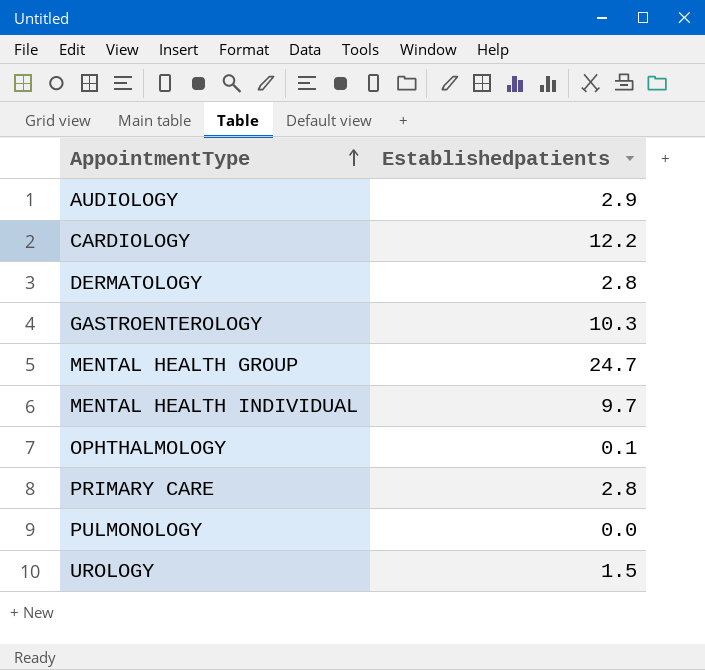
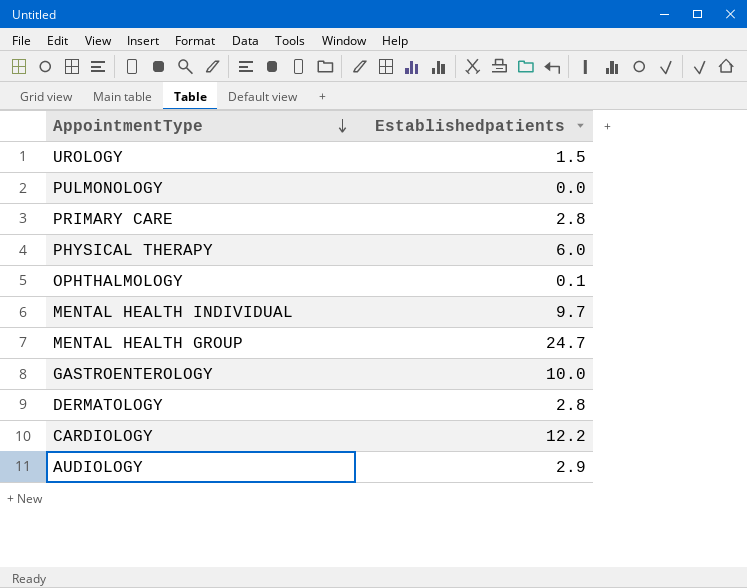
row order: AppointmentType ascending -> AppointmentType descending
row PHYSICAL THERAPY: none -> 6.0
GASTROENTEROLOGY | Establishedpatients: 10.3 -> 10.0

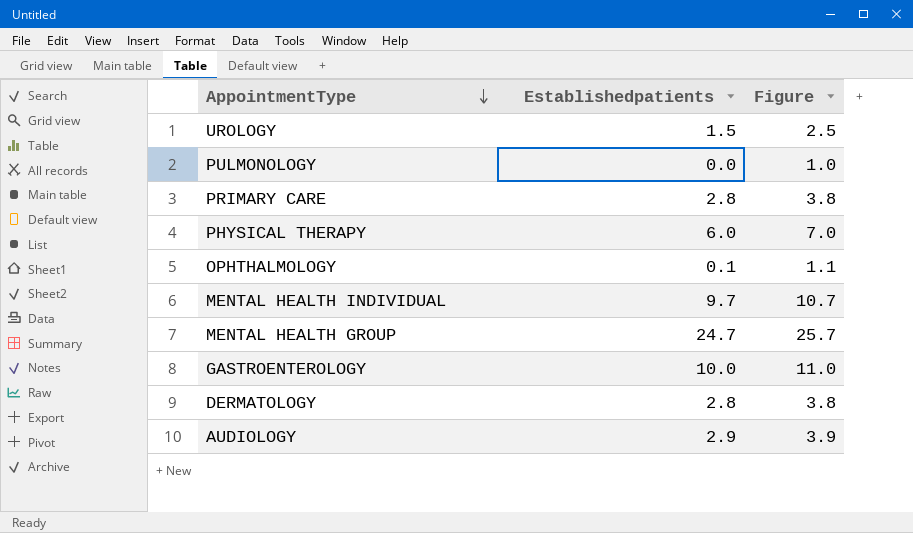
column Figure | formula: none -> [Establishedpatients] + 1
row CARDIOLOGY: 12.2 -> none

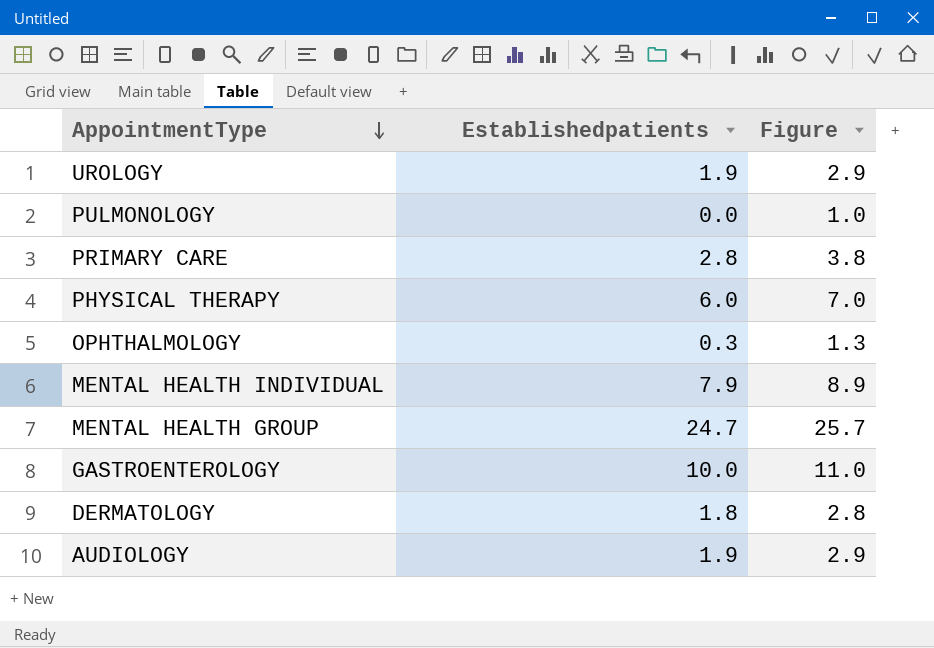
UROLOGY | Establishedpatients: 1.5 -> 1.9
UROLOGY | Figure: 2.5 -> 2.9
OPHTHALMOLOGY | Establishedpatients: 0.1 -> 0.3
OPHTHALMOLOGY | Figure: 1.1 -> 1.3
MENTAL HEALTH INDIVIDUAL | Establishedpatients: 9.7 -> 7.9
MENTAL HEALTH INDIVIDUAL | Figure: 10.7 -> 8.9
DERMATOLOGY | Establishedpatients: 2.8 -> 1.8
DERMATOLOGY | Figure: 3.8 -> 2.8
AUDIOLOGY | Establishedpatients: 2.9 -> 1.9
AUDIOLOGY | Figure: 3.9 -> 2.9

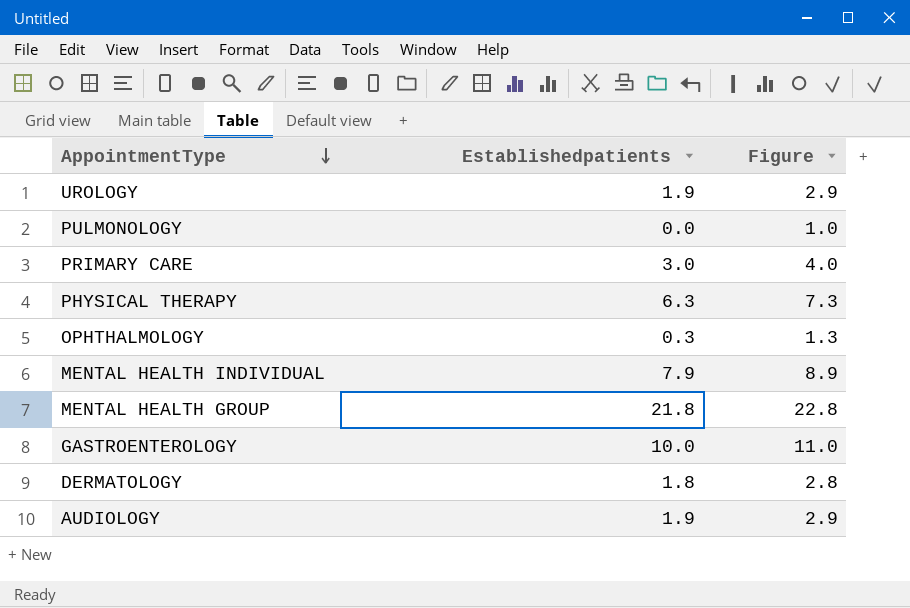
PRIMARY CARE | Establishedpatients: 2.8 -> 3.0
PRIMARY CARE | Figure: 3.8 -> 4.0
PHYSICAL THERAPY | Establishedpatients: 6.0 -> 6.3
PHYSICAL THERAPY | Figure: 7.0 -> 7.3
MENTAL HEALTH GROUP | Establishedpatients: 24.7 -> 21.8
MENTAL HEALTH GROUP | Figure: 25.7 -> 22.8

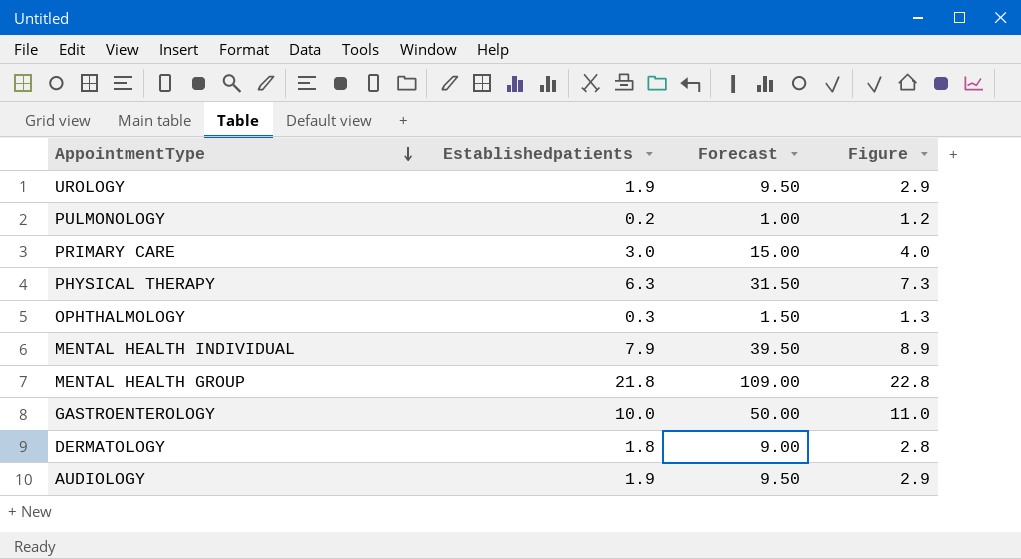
column Forecast | formula: none -> [Establishedpatients] * 5
PULMONOLOGY | Establishedpatients: 0.0 -> 0.2
PULMONOLOGY | Figure: 1.0 -> 1.2

